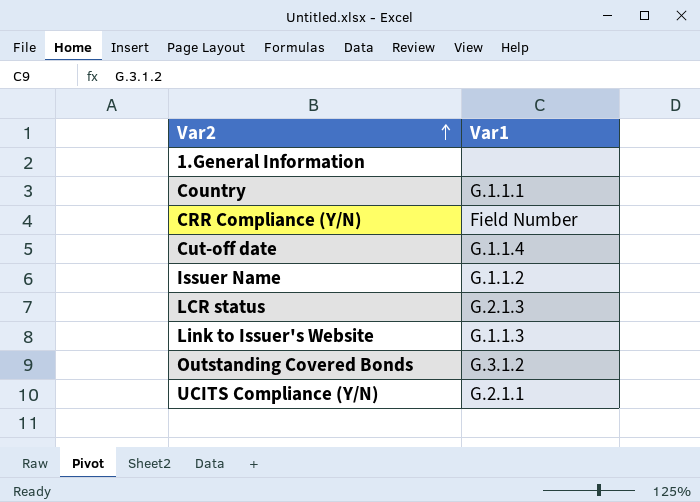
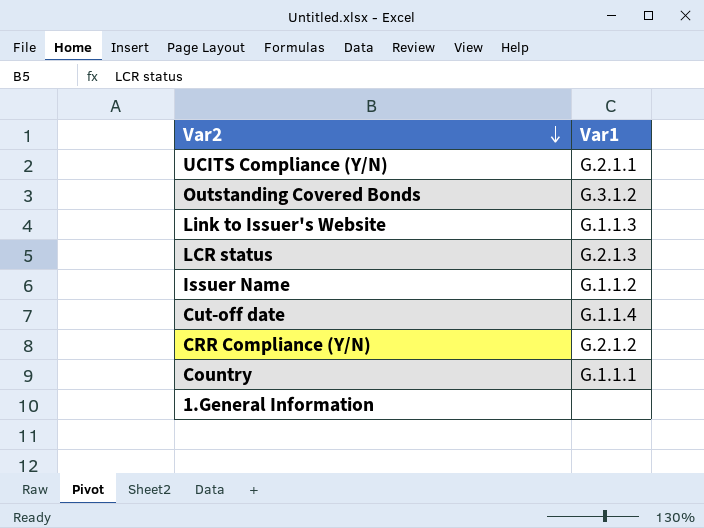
row order: Var2 ascending -> Var2 descending
CRR Compliance (Y/N) | Var1: Field Number -> G.2.1.2

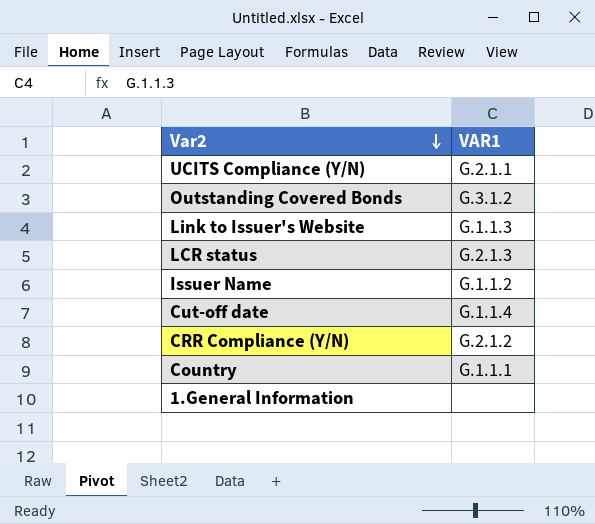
column name: Var1 -> VAR1

